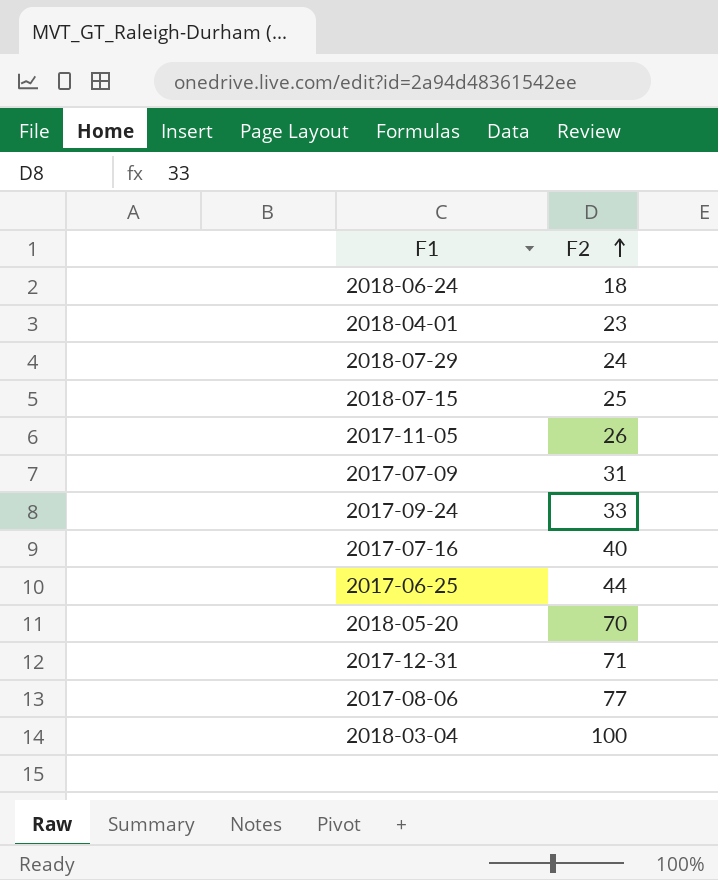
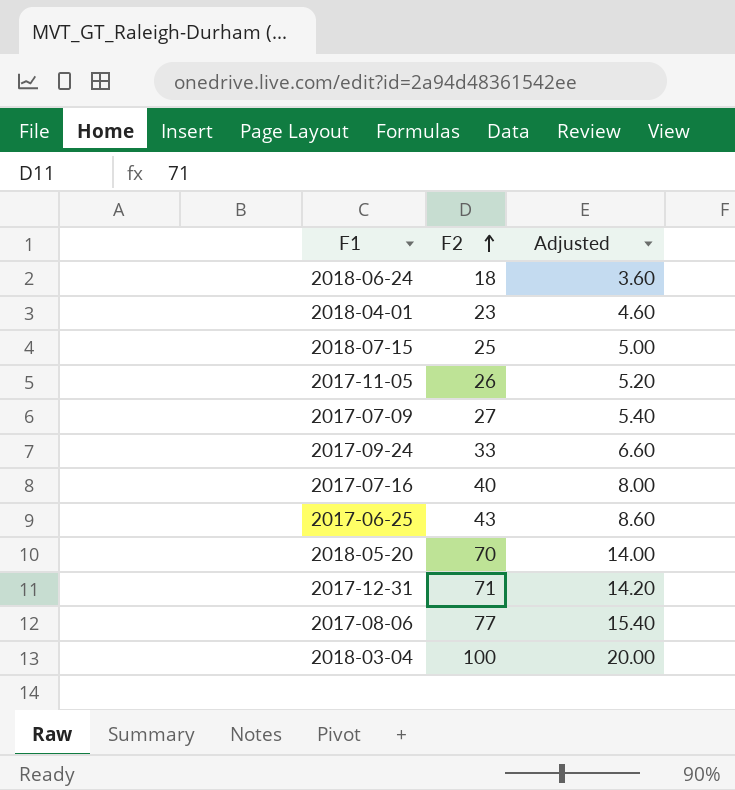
column Adjusted | formula: none -> [F2] * 0.2
row 2018-07-29: 24 -> none
2017-07-09 | F2: 31 -> 27
2017-06-25 | F2: 44 -> 43

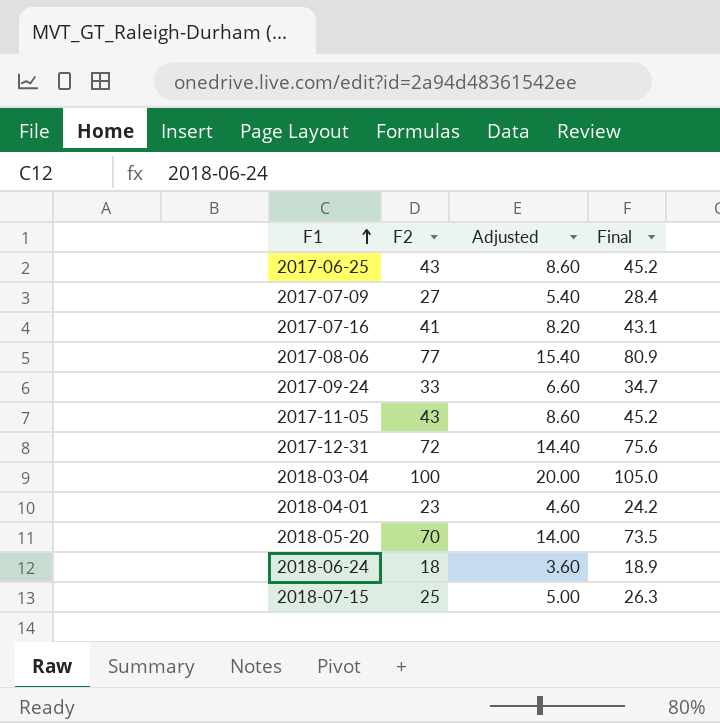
row order: F2 ascending -> F1 ascending
column Final | formula: none -> [F2] * 1.05
2017-07-16 | F2: 40 -> 41
2017-07-16 | Adjusted: 8.00 -> 8.20
2017-11-05 | F2: 26 -> 43
2017-11-05 | Adjusted: 5.20 -> 8.60
2017-12-31 | F2: 71 -> 72
2017-12-31 | Adjusted: 14.20 -> 14.40

